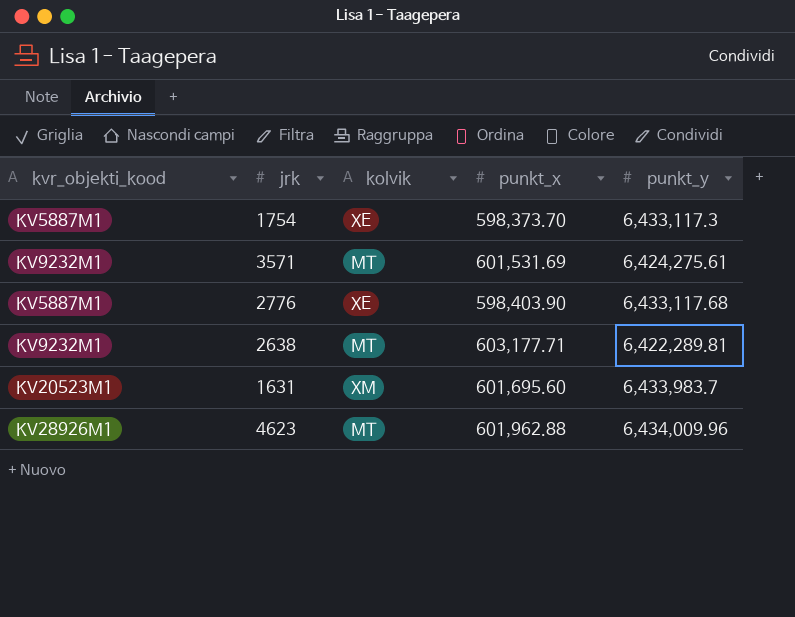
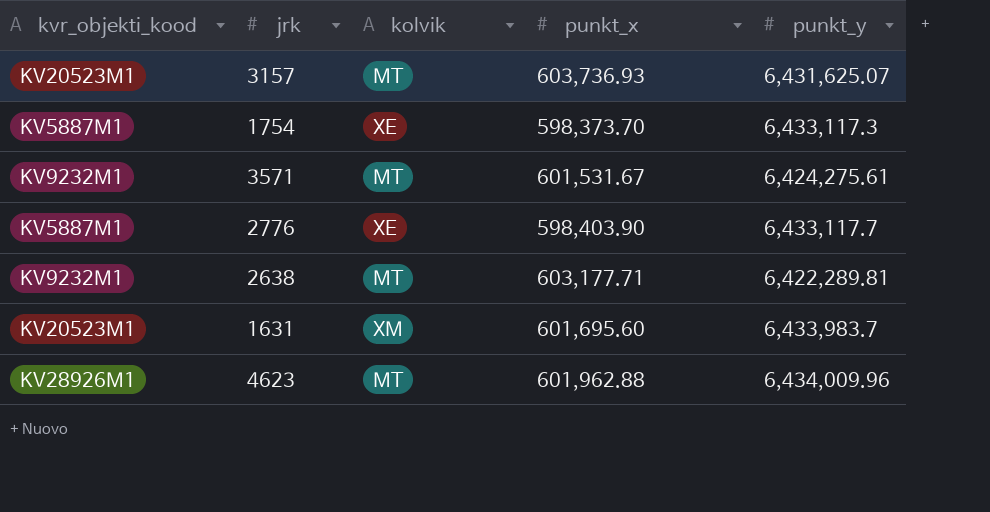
row 3157: none -> KV20523M1 | MT | 603,736.93 | 6,431,625.07
3571 | punkt_x: 601,531.69 -> 601,531.67
2776 | punkt_y: 6,433,117.68 -> 6,433,117.7

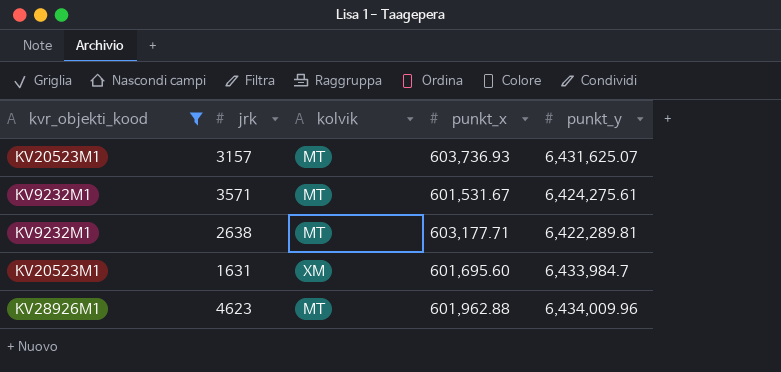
filter: none -> kvr_objekti_kood != KV5887M1
1631 | punkt_y: 6,433,983.7 -> 6,433,984.7

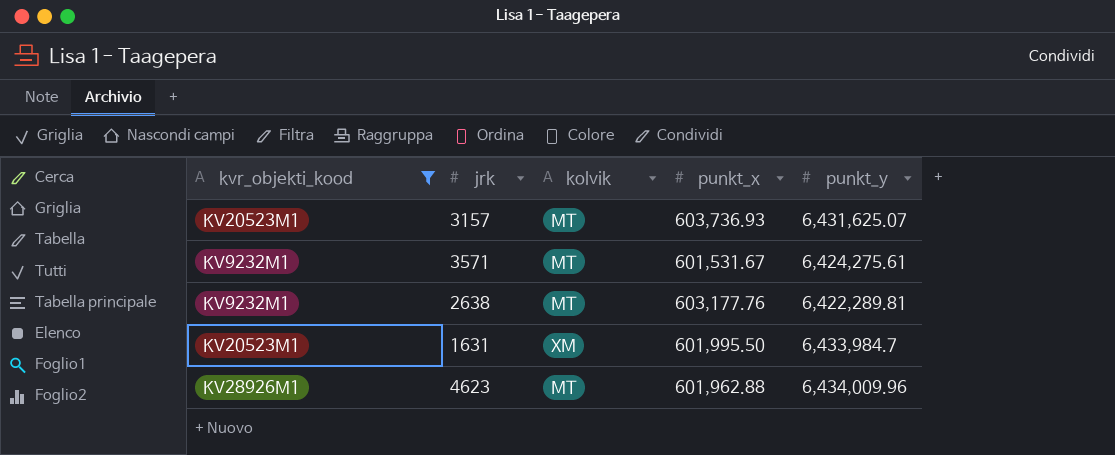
2638 | punkt_x: 603,177.71 -> 603,177.76
1631 | punkt_x: 601,695.60 -> 601,995.50

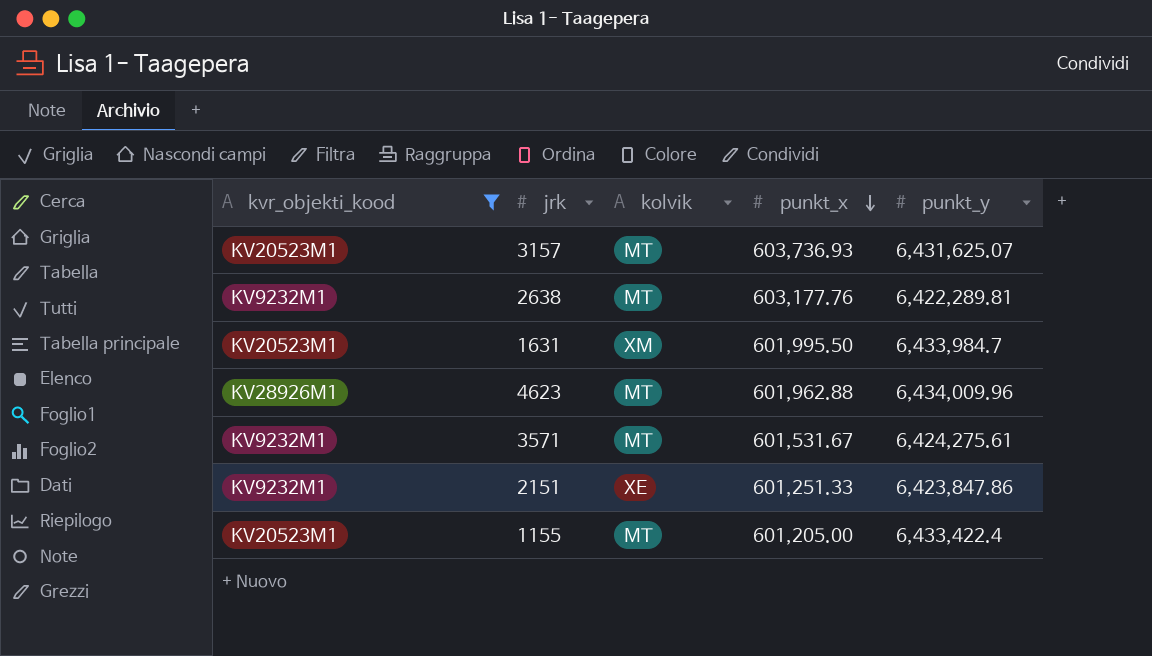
row order: none -> punkt_x descending
row 2151: none -> KV9232M1 | XE | 601,251.33 | 6,423,847.86
row 1155: none -> KV20523M1 | MT | 601,205.00 | 6,433,422.4

